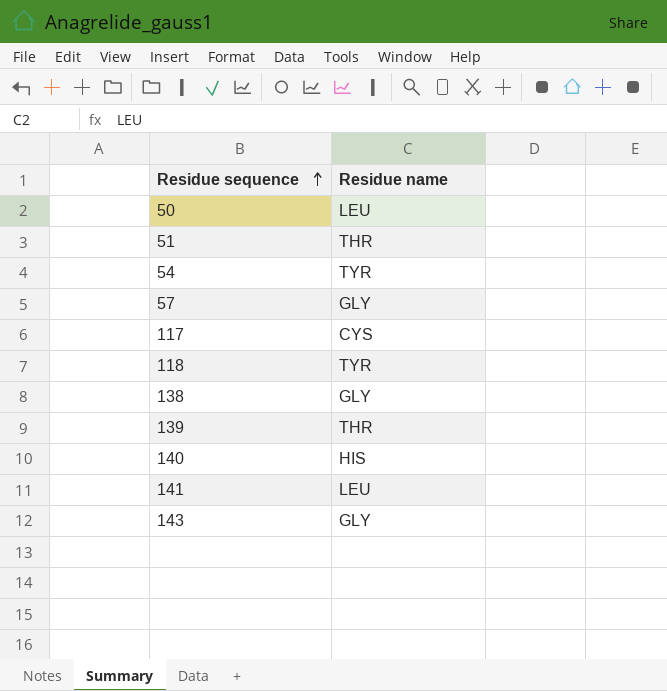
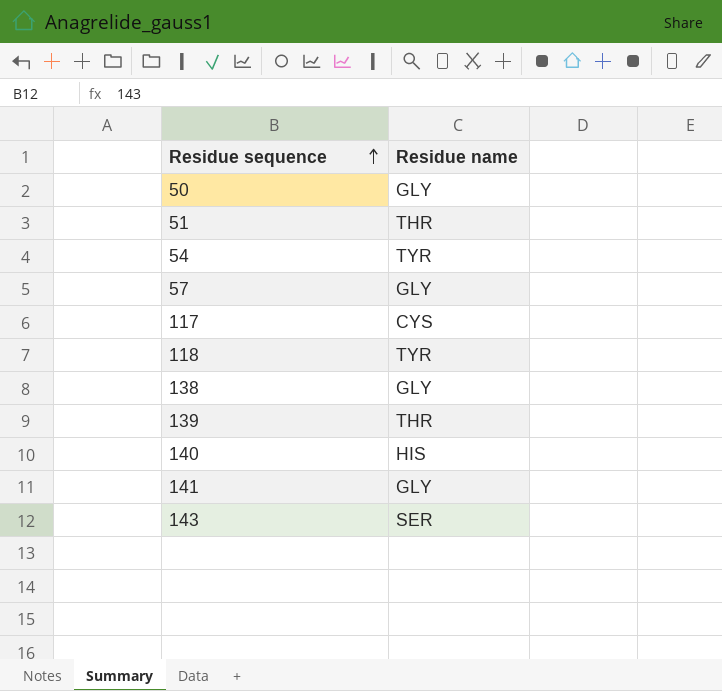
50 | Residue name: LEU -> GLY
141 | Residue name: LEU -> GLY
143 | Residue name: GLY -> SER

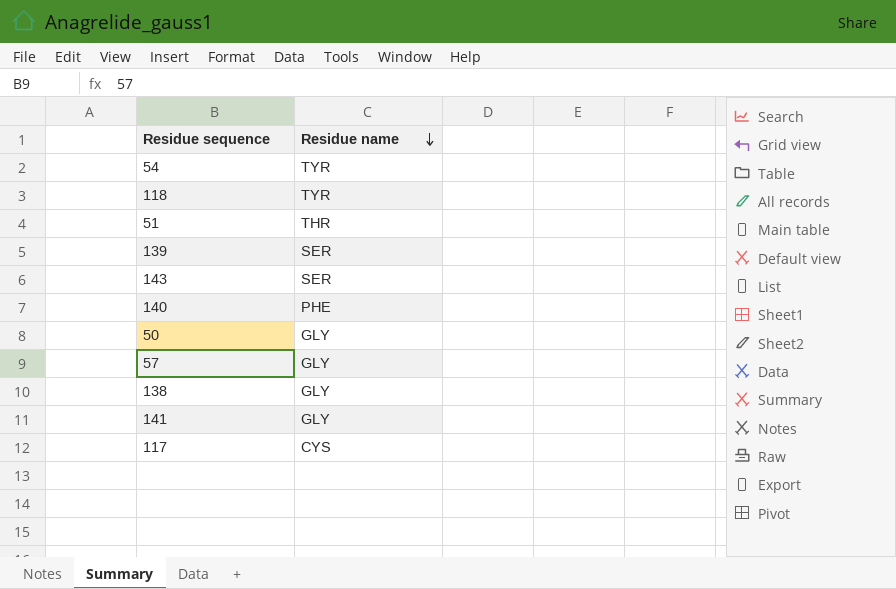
row order: Residue sequence ascending -> Residue name descending
139 | Residue name: THR -> SER
140 | Residue name: HIS -> PHE

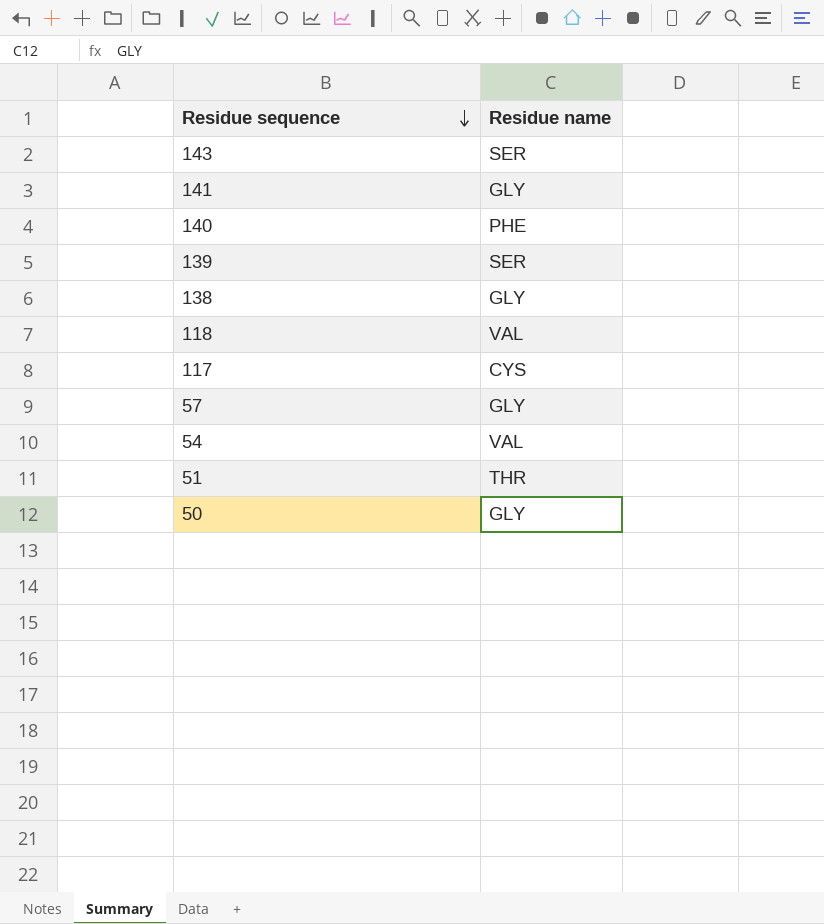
row order: Residue name descending -> Residue sequence descending
118 | Residue name: TYR -> VAL
54 | Residue name: TYR -> VAL

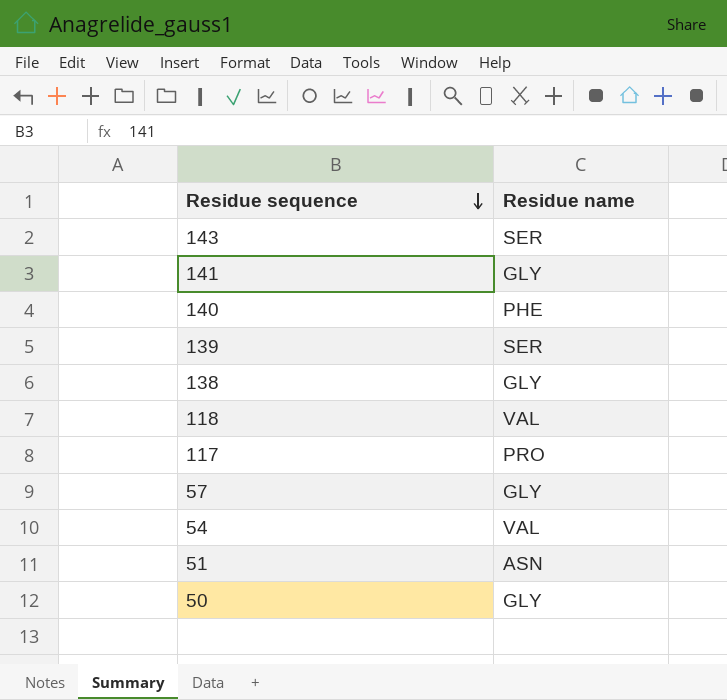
117 | Residue name: CYS -> PRO
51 | Residue name: THR -> ASN

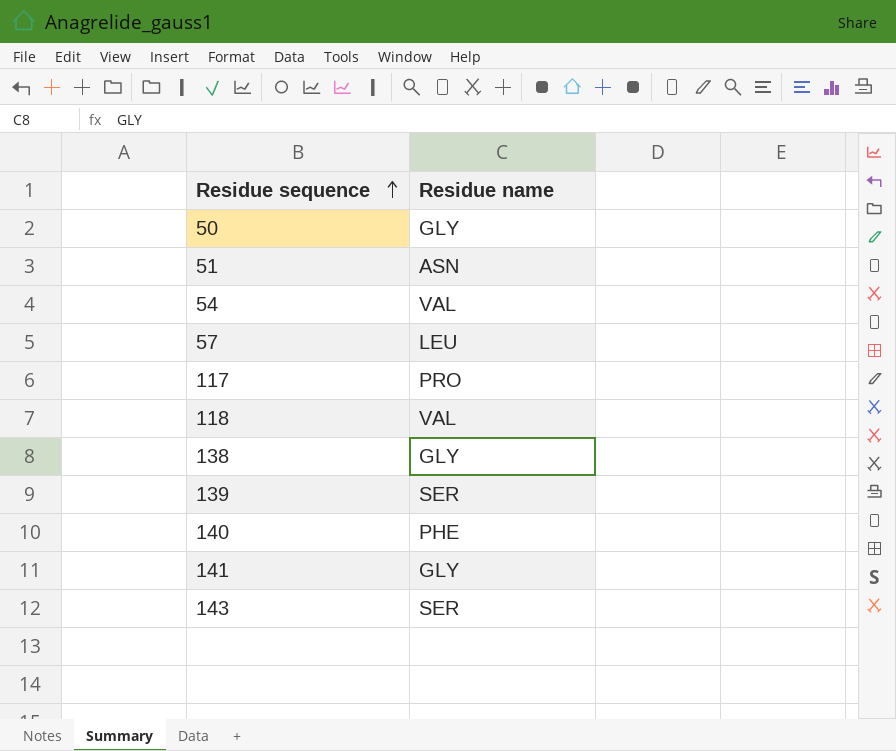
row order: Residue sequence descending -> Residue sequence ascending
57 | Residue name: GLY -> LEU

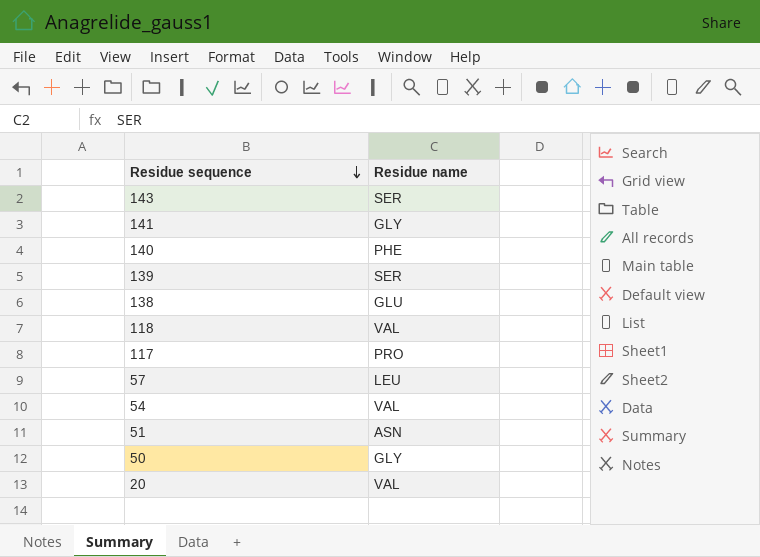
row order: Residue sequence ascending -> Residue sequence descending
138 | Residue name: GLY -> GLU
row 20: none -> VAL

